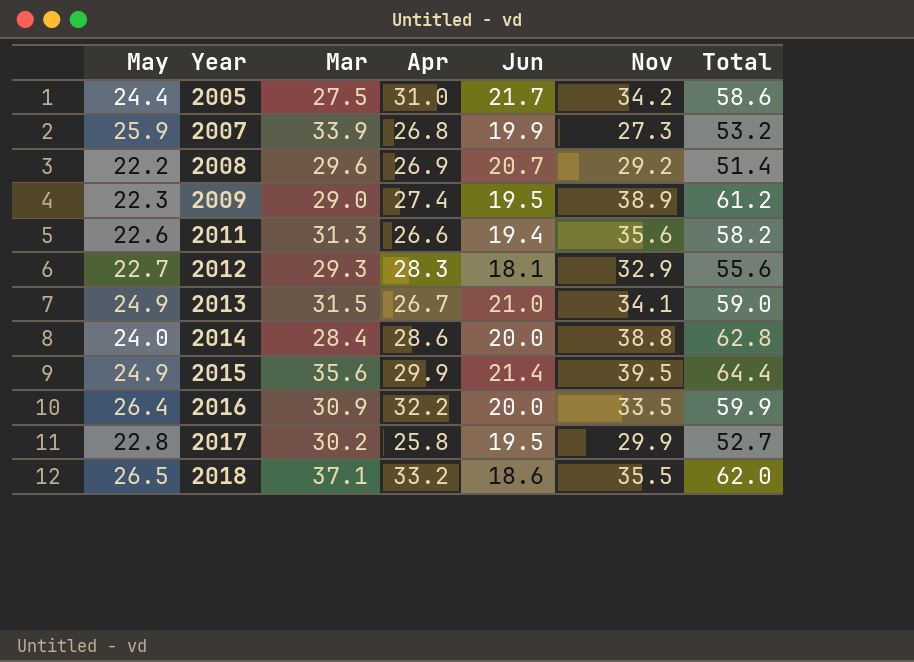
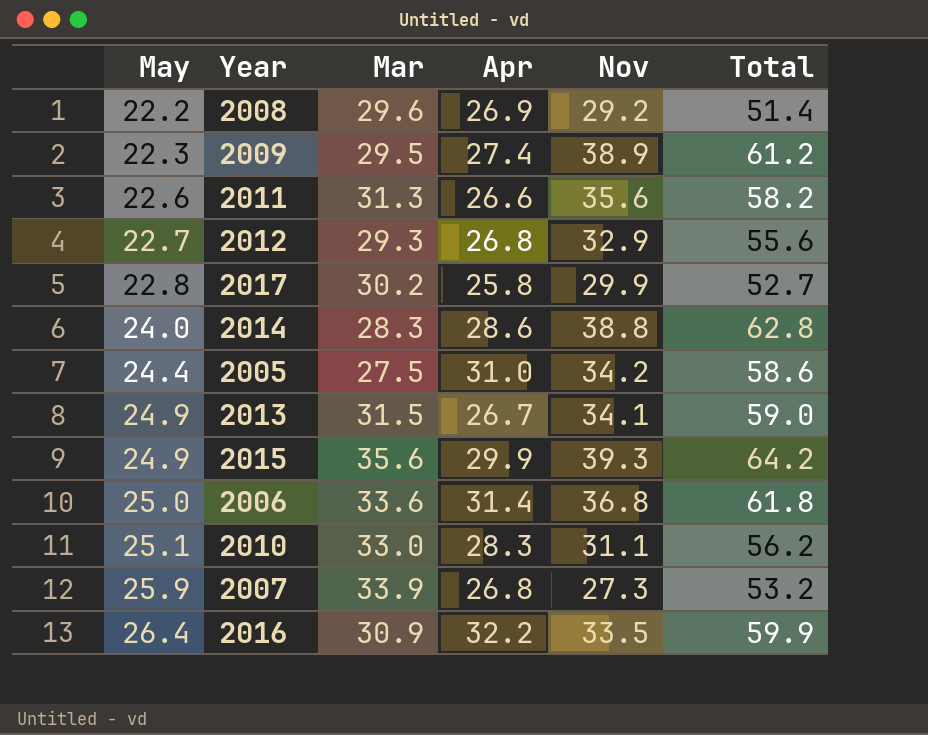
row order: Year ascending -> May ascending
column Jun | position: 5 -> none
row 2018: 26.5 | 37.1 | 33.2 | 18.6 | 35.5 | 62.0 -> none
2009 | Mar: 29.0 -> 29.5
2012 | Apr: 28.3 -> 26.8
2014 | Mar: 28.4 -> 28.3
2015 | Nov: 39.5 -> 39.3
2015 | Total: 64.4 -> 64.2
row 2006: none -> 25.0 | 33.6 | 31.4 | 36.8 | 61.8
row 2010: none -> 25.1 | 33.0 | 28.3 | 31.1 | 56.2

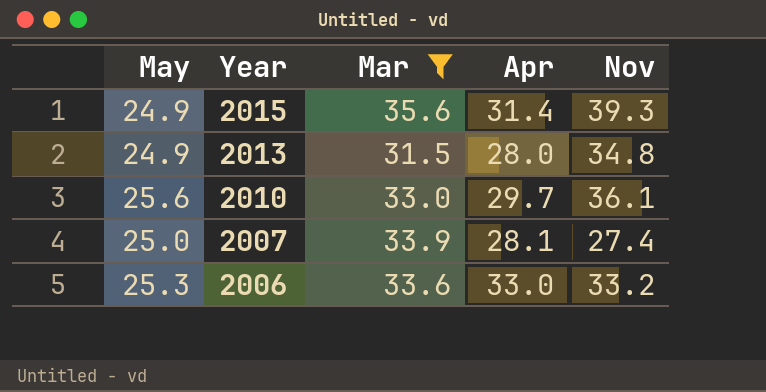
filter: none -> Mar >= 31.5
row order: May ascending -> Year descending
column Total | formula: [May] + [Nov] -> none
2015 | Apr: 29.9 -> 31.4
2013 | Apr: 26.7 -> 28.0
2013 | Nov: 34.1 -> 34.8
2010 | May: 25.1 -> 25.6
2010 | Apr: 28.3 -> 29.7
2010 | Nov: 31.1 -> 36.1
2007 | May: 25.9 -> 25.0
2007 | Apr: 26.8 -> 28.1
2007 | Nov: 27.3 -> 27.4
2006 | May: 25.0 -> 25.3
2006 | Apr: 31.4 -> 33.0
2006 | Nov: 36.8 -> 33.2

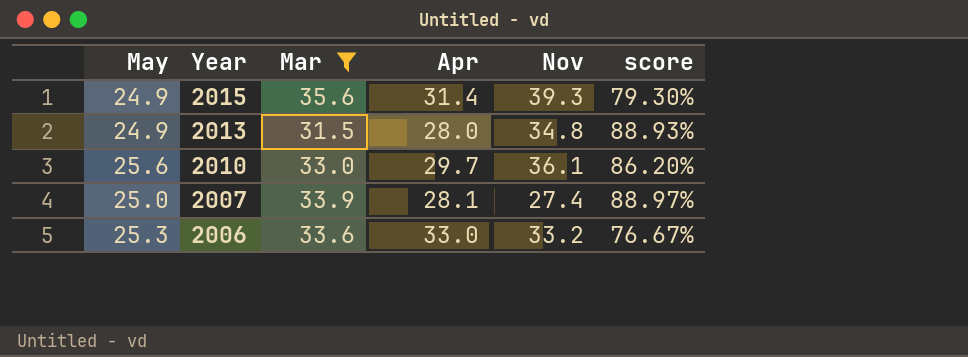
column score | formula: none -> [May] / [Apr]

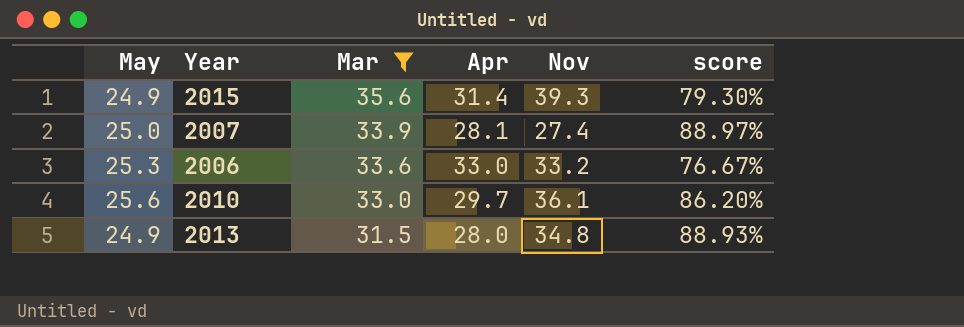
row order: Year descending -> Mar descending

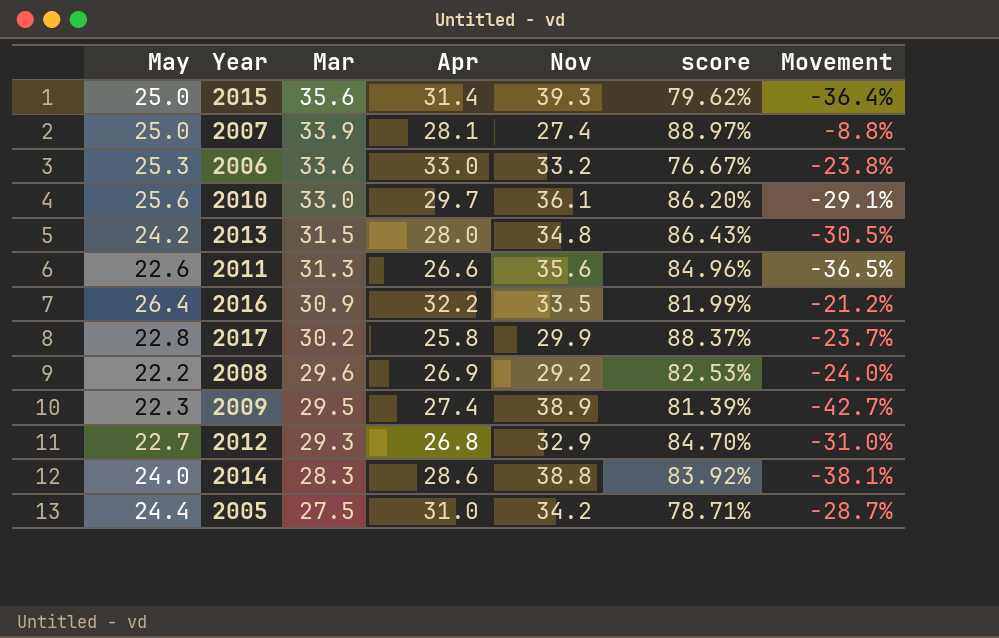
filter: Mar >= 31.5 -> none
column Movement | formula: none -> ([May] - [Nov]) / [Nov]
2015 | May: 24.9 -> 25.0
2015 | score: 79.30% -> 79.62%
2013 | May: 24.9 -> 24.2
2013 | score: 88.93% -> 86.43%

